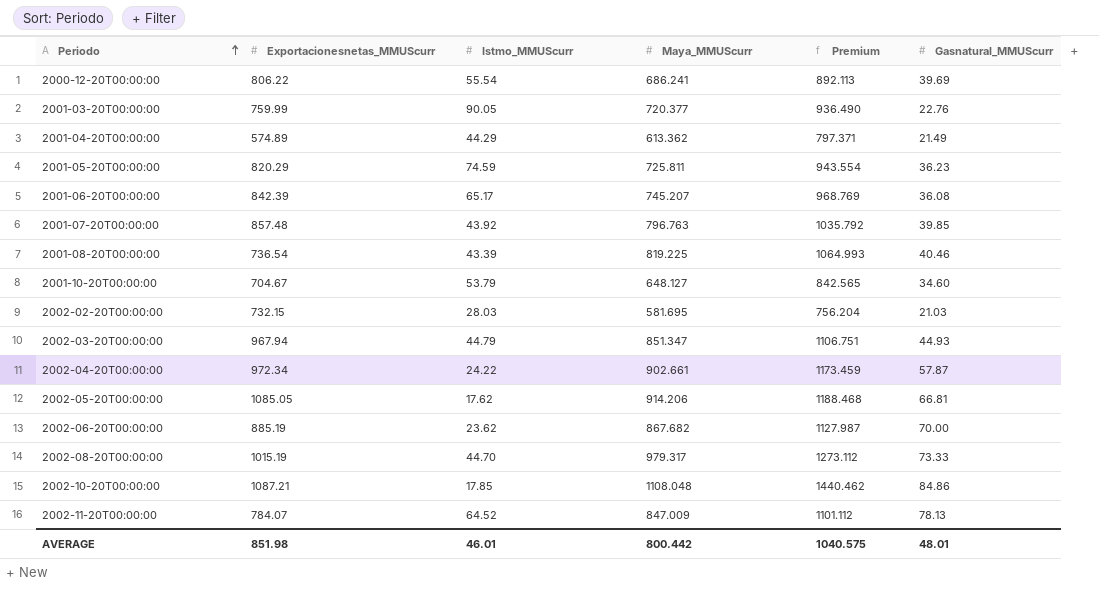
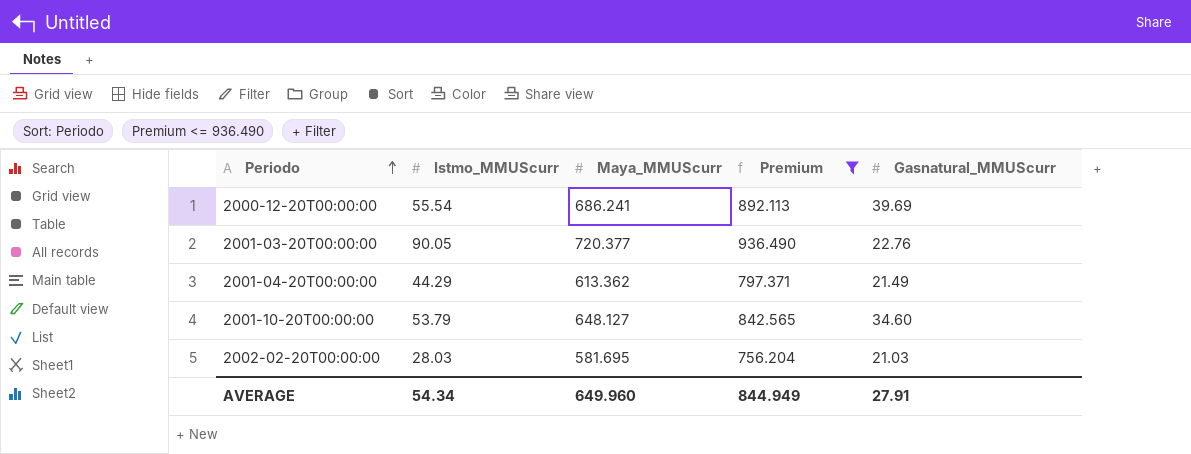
filter: none -> Premium <= 936.490
column Exportacionesnetas_MMUScurr | position: 2 -> none
AVERAGE | Istmo_MMUScurr: 46.01 -> 54.34
AVERAGE | Maya_MMUScurr: 800.442 -> 649.960
AVERAGE | Premium: 1040.575 -> 844.949
AVERAGE | Gasnatural_MMUScurr: 48.01 -> 27.91

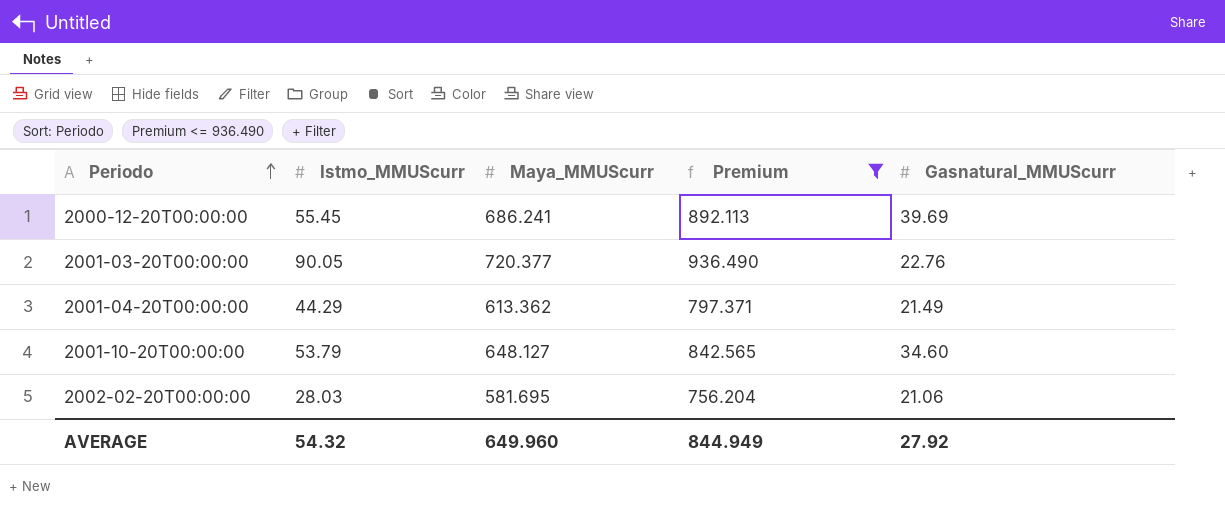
2000-12-20T00:00:00 | Istmo_MMUScurr: 55.54 -> 55.45
2002-02-20T00:00:00 | Gasnatural_MMUScurr: 21.03 -> 21.06
AVERAGE | Istmo_MMUScurr: 54.34 -> 54.32
AVERAGE | Gasnatural_MMUScurr: 27.91 -> 27.92

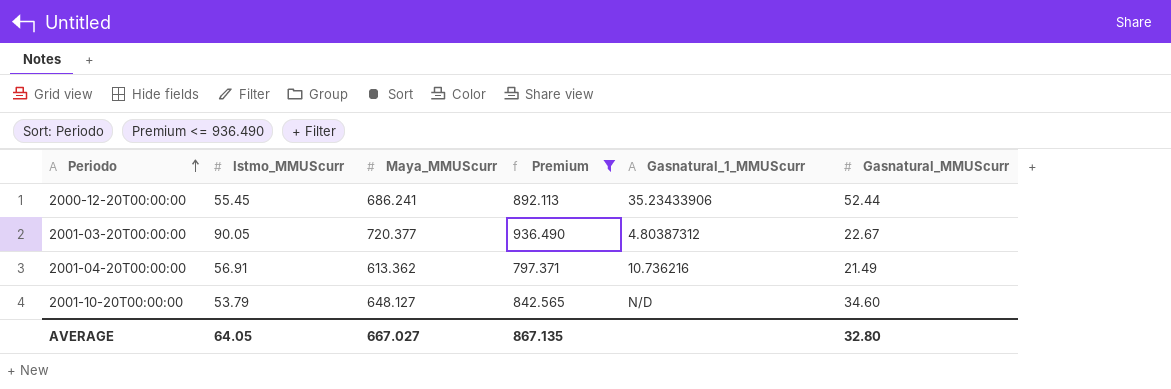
column Gasnatural_1_MMUScurr | position: none -> 5
row 2002-02-20T00:00:00: 28.03 | 581.695 | 756.204 | 21.06 -> none
2000-12-20T00:00:00 | Gasnatural_MMUScurr: 39.69 -> 52.44
2001-03-20T00:00:00 | Gasnatural_MMUScurr: 22.76 -> 22.67
2001-04-20T00:00:00 | Istmo_MMUScurr: 44.29 -> 56.91
AVERAGE | Istmo_MMUScurr: 54.32 -> 64.05
AVERAGE | Maya_MMUScurr: 649.960 -> 667.027
AVERAGE | Premium: 844.949 -> 867.135
AVERAGE | Gasnatural_MMUScurr: 27.92 -> 32.80

